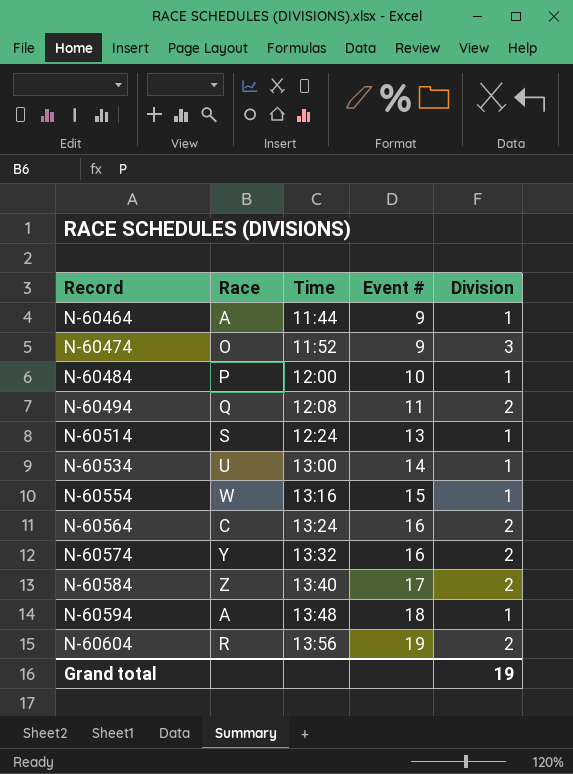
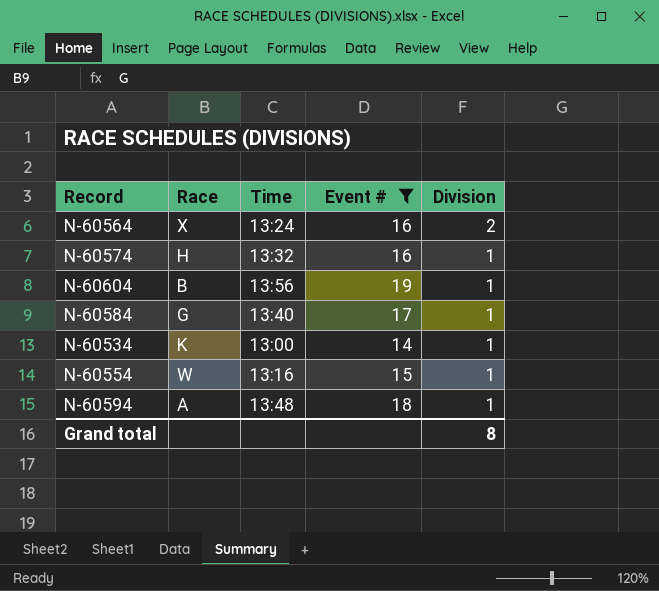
filter: none -> Event # >= 14
row order: Record ascending -> Division descending
N-60564 | Race: C -> X
N-60574 | Race: Y -> H
N-60574 | Division: 2 -> 1
N-60604 | Race: R -> B
N-60604 | Division: 2 -> 1
N-60584 | Race: Z -> G
N-60584 | Division: 2 -> 1
N-60534 | Race: U -> K
Grand total | Division: 19 -> 8

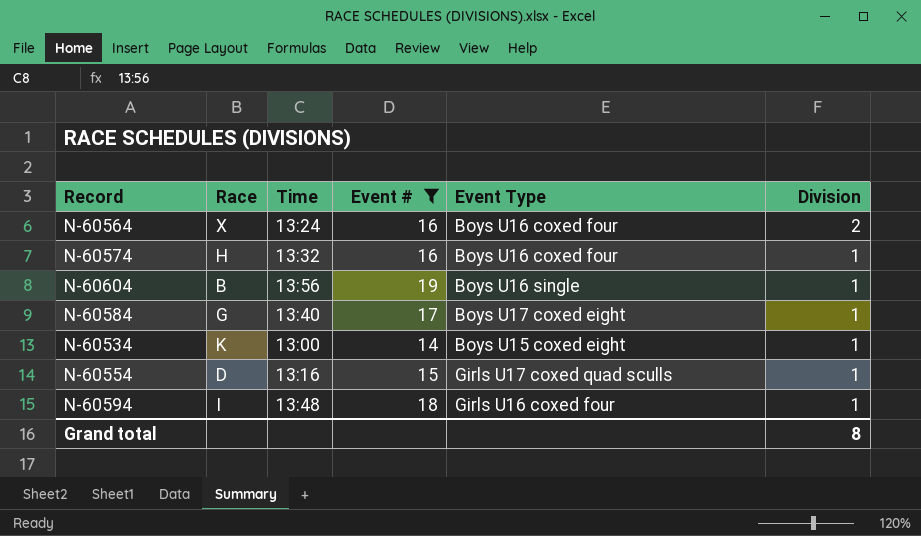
column Event Type | position: none -> 5
N-60554 | Race: W -> D
N-60594 | Race: A -> I

